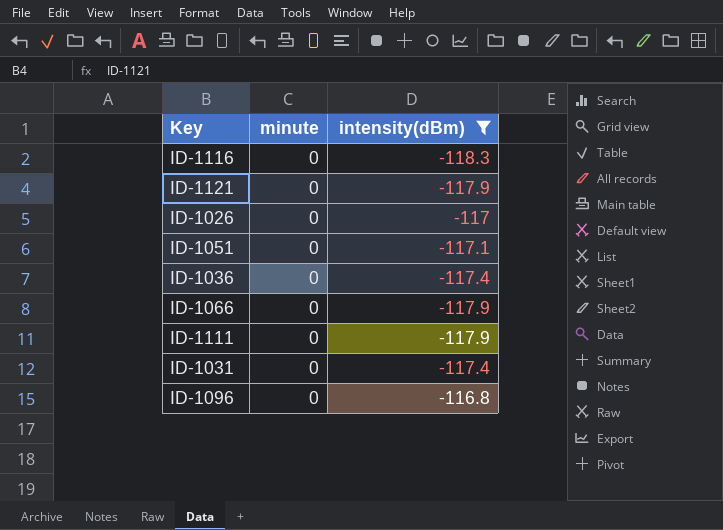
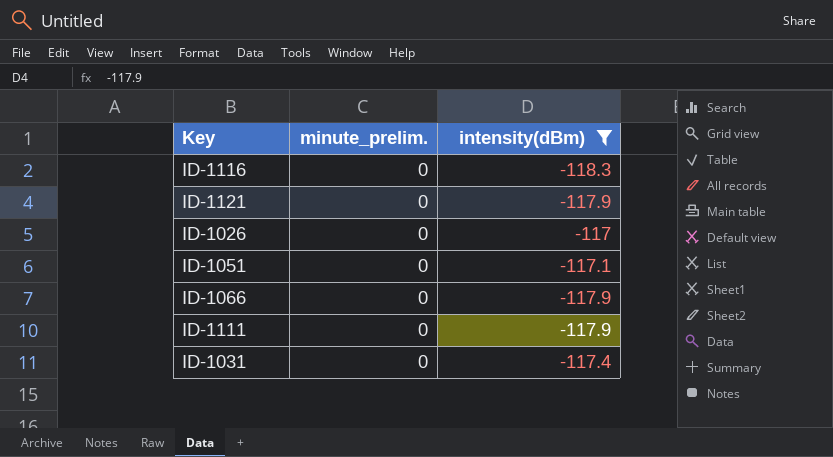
column name: minute -> minute_prelim.
row ID-1036: 0 | -117.4 -> none
row ID-1096: 0 | -116.8 -> none

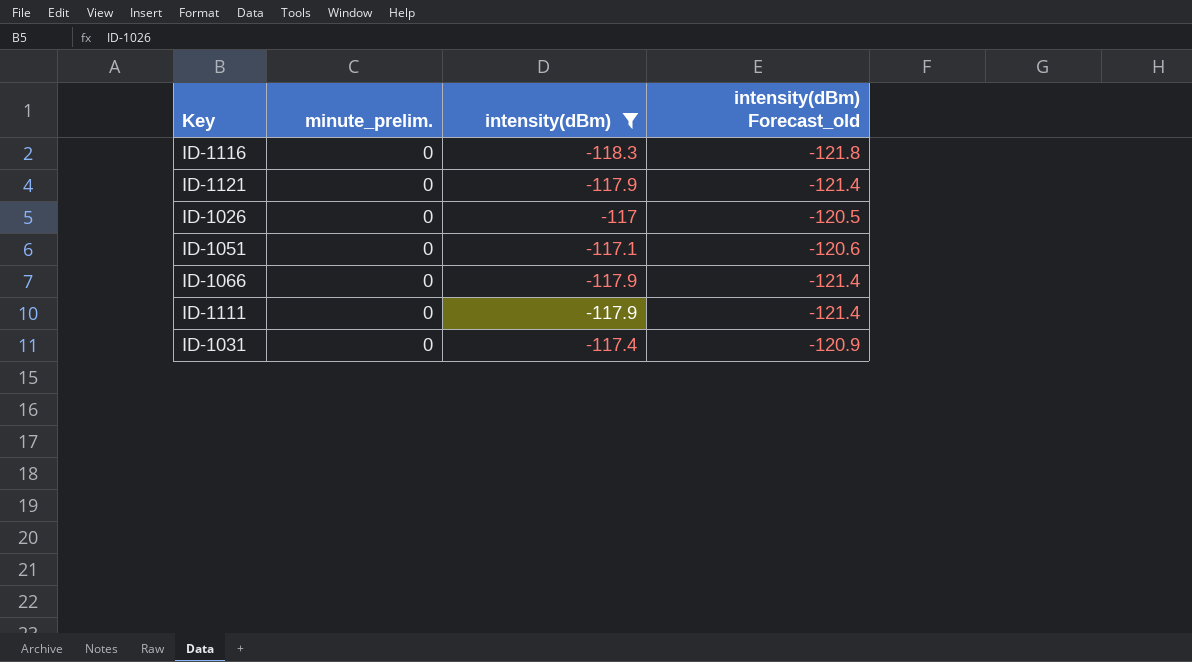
column intensity(dBm) Forecast_old | formula: none -> [intensity(dBm)] * 1.03

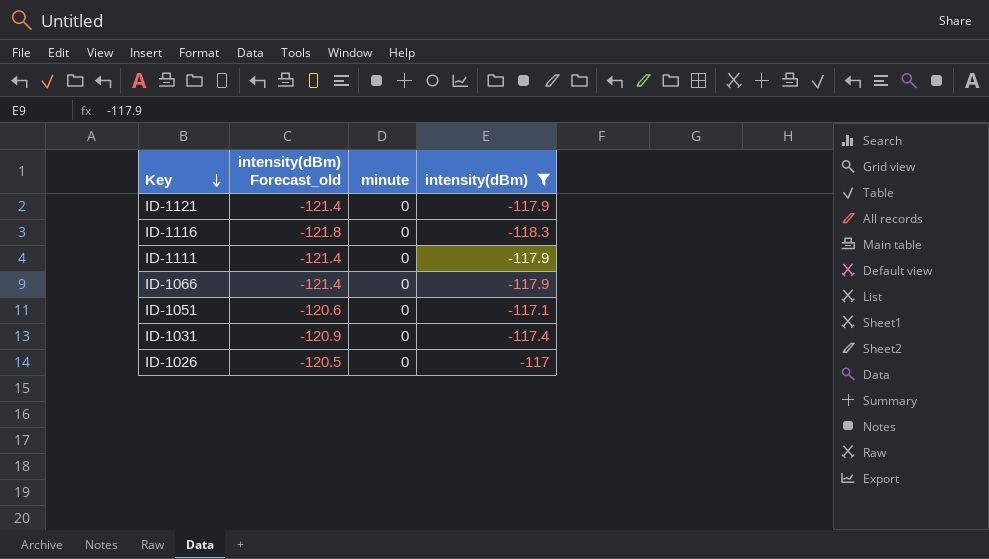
row order: none -> Key descending
column intensity(dBm) Forecast_old | position: 4 -> 2
column name: minute_prelim. -> minute

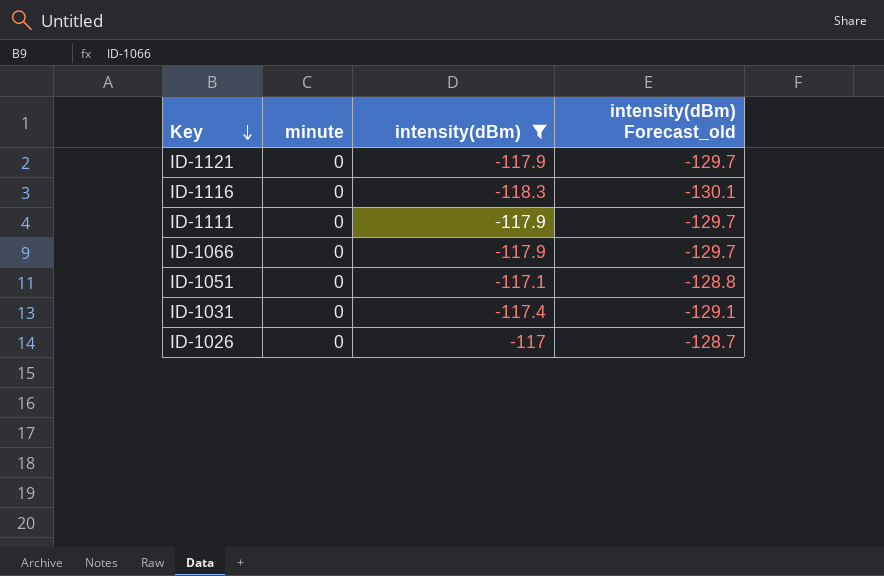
column intensity(dBm) Forecast_old | formula: [intensity(dBm)] * 1.03 -> [intensity(dBm)] * 1.1
column intensity(dBm) Forecast_old | position: 2 -> 4

